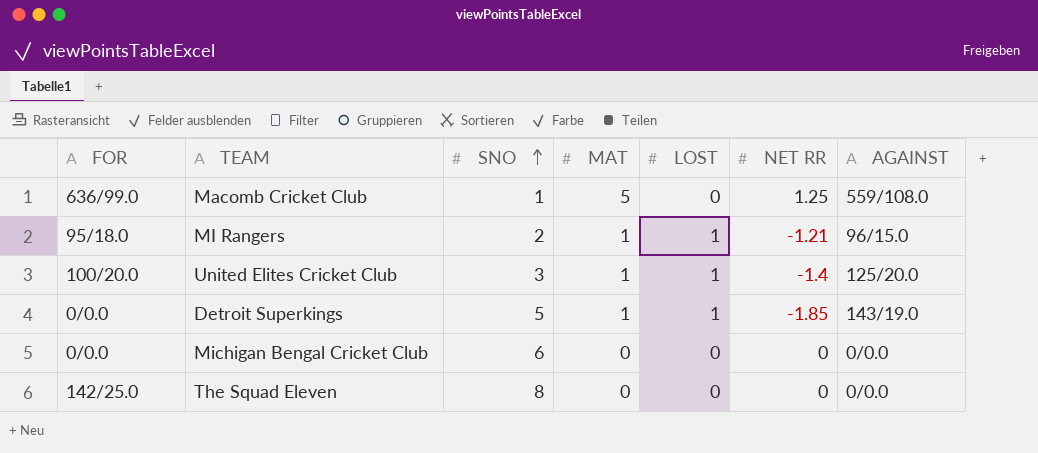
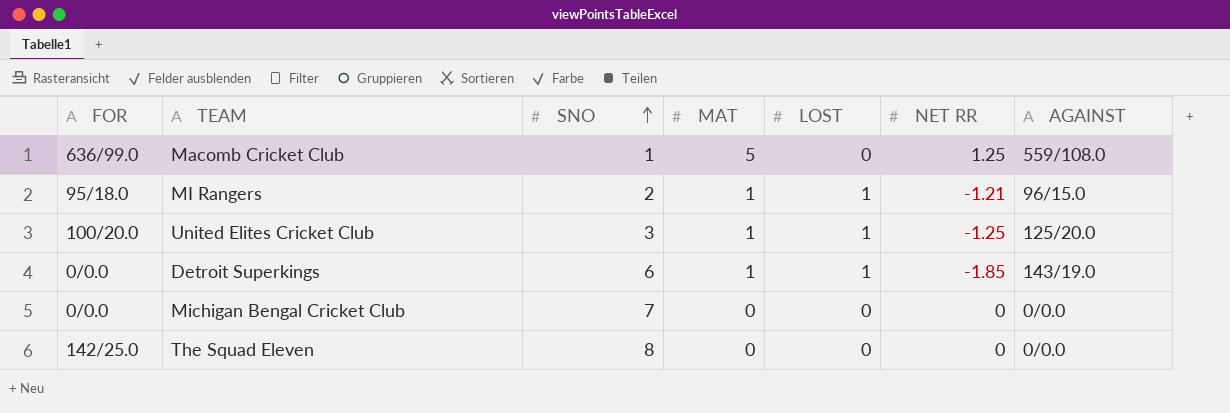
United Elites Cricket Club | NET RR: -1.4 -> -1.25
Detroit Superkings | SNO: 5 -> 6
Michigan Bengal Cricket Club | SNO: 6 -> 7

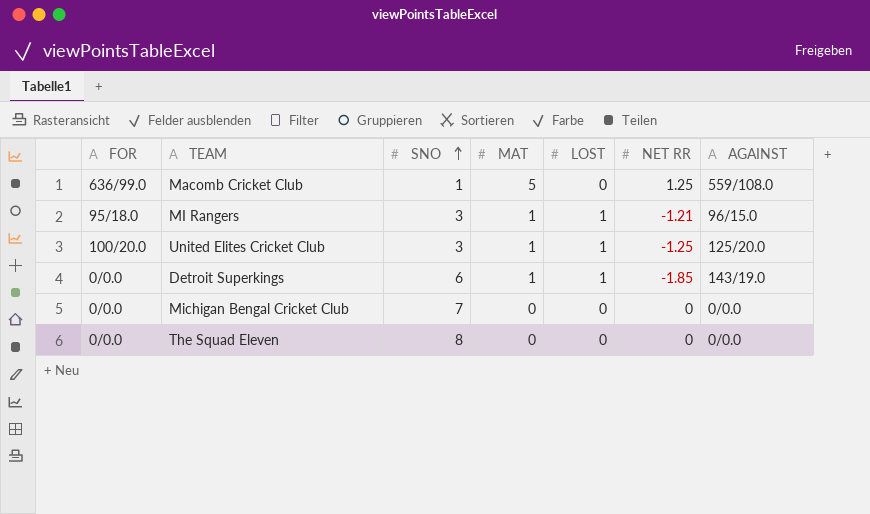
MI Rangers | SNO: 2 -> 3
The Squad Eleven | FOR: 142/25.0 -> 0/0.0

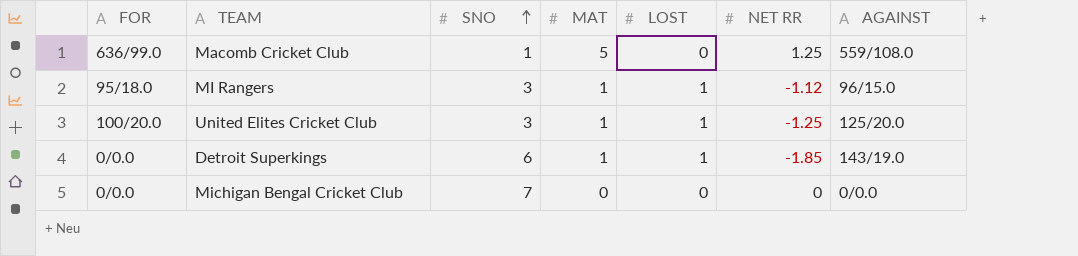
row The Squad Eleven: 0/0.0 | 8 | 0 | 0 | 0 | 0/0.0 -> none
MI Rangers | NET RR: -1.21 -> -1.12

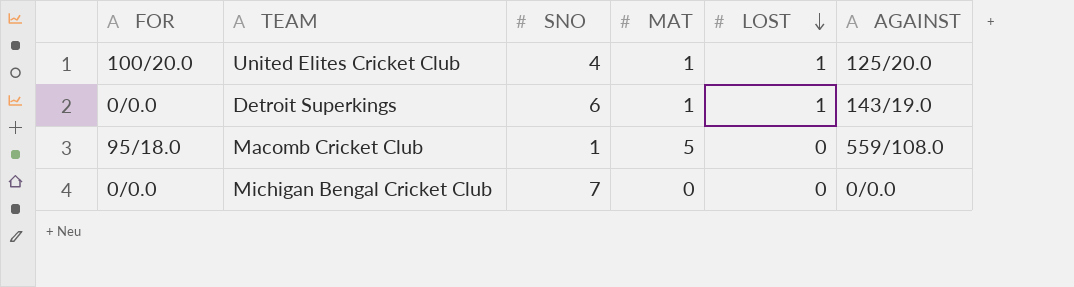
row order: SNO ascending -> LOST descending
column NET RR | position: 6 -> none
row MI Rangers: 95/18.0 | 3 | 1 | 1 | -1.12 | 96/15.0 -> none
United Elites Cricket Club | SNO: 3 -> 4
Macomb Cricket Club | FOR: 636/99.0 -> 95/18.0

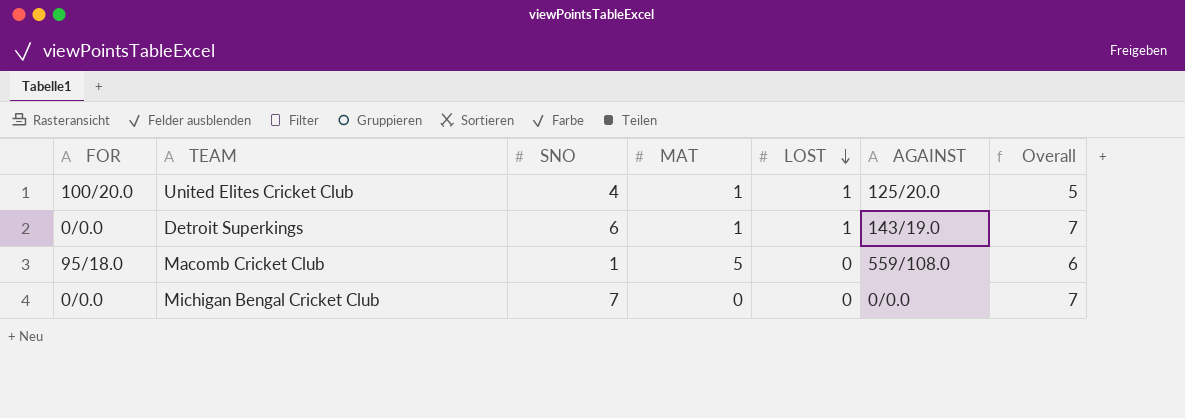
column Overall | formula: none -> [SNO] + [MAT]

